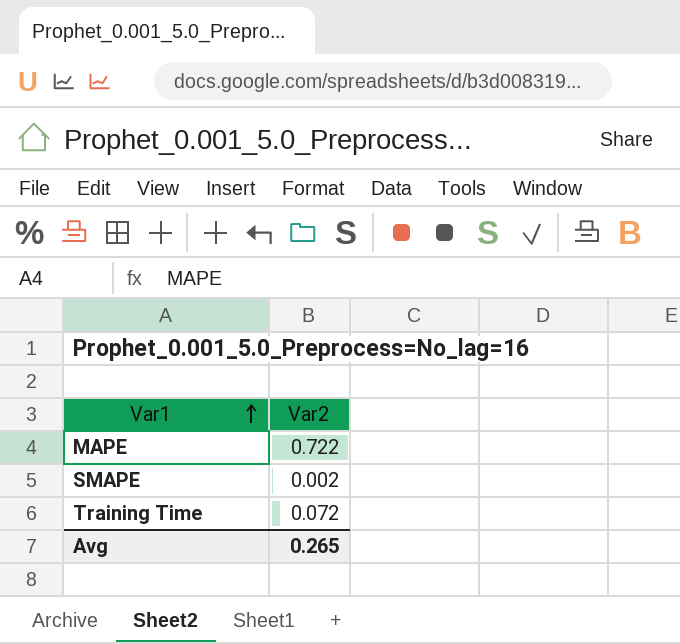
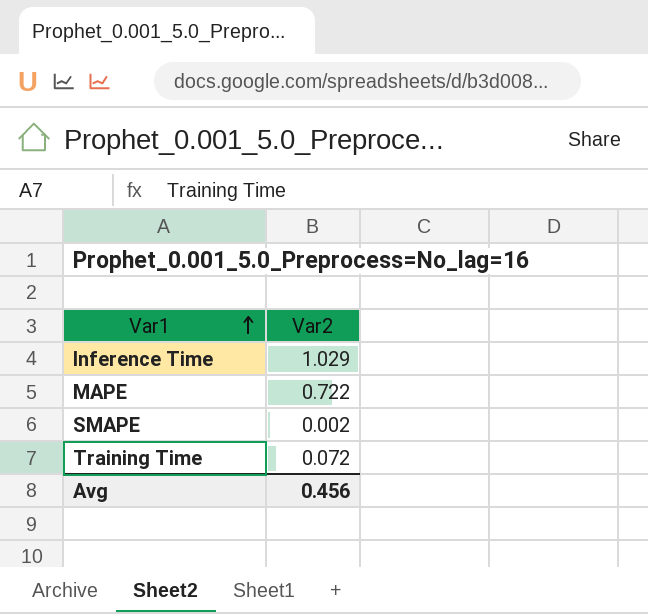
row Inference Time: none -> 1.029
Avg | Var2: 0.265 -> 0.456

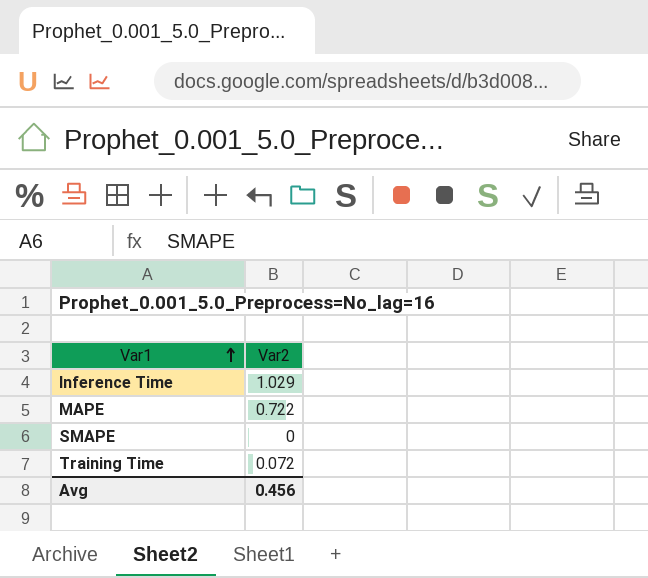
SMAPE | Var2: 0.002 -> 0

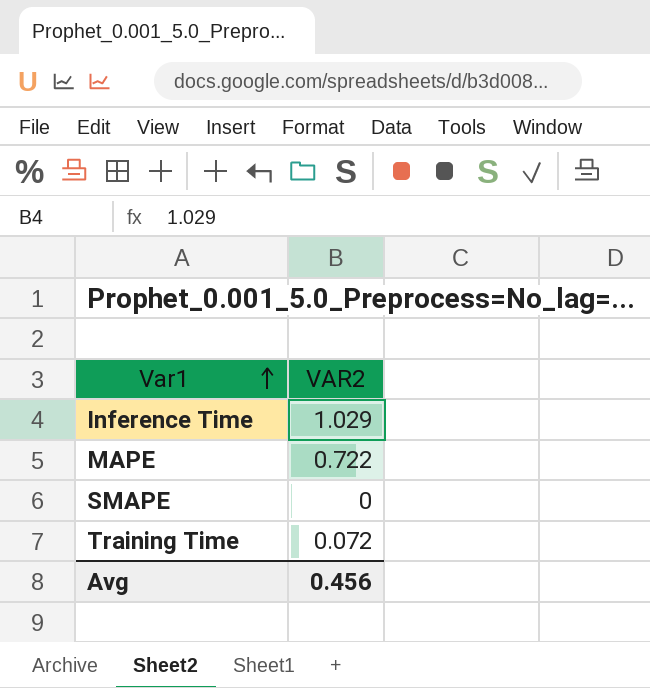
column name: Var2 -> VAR2

